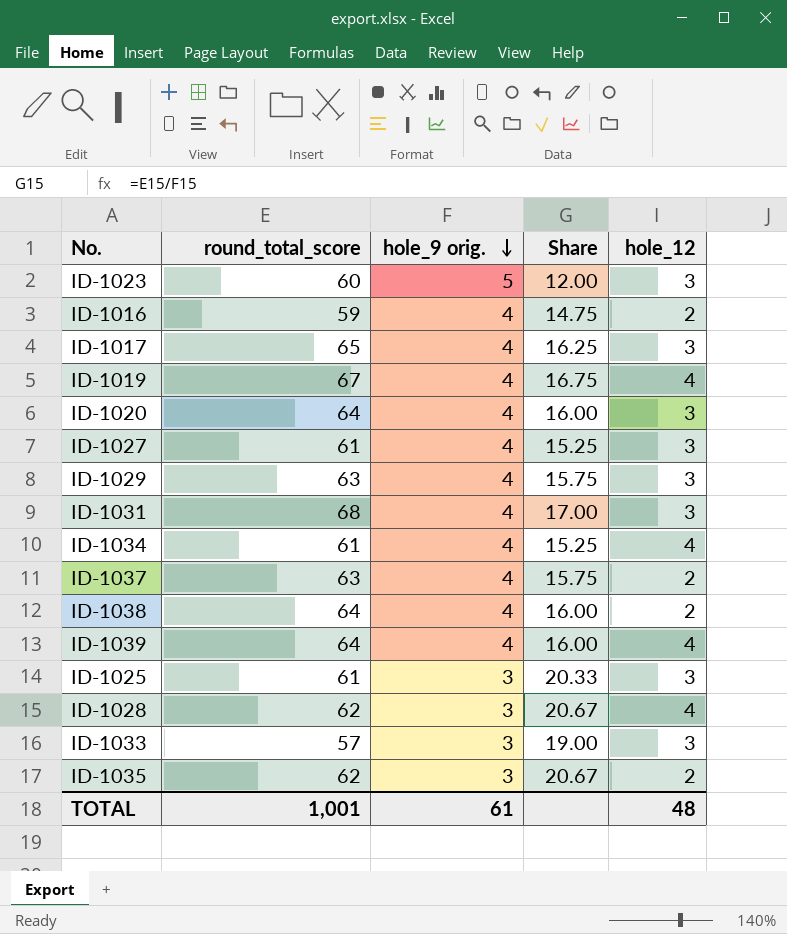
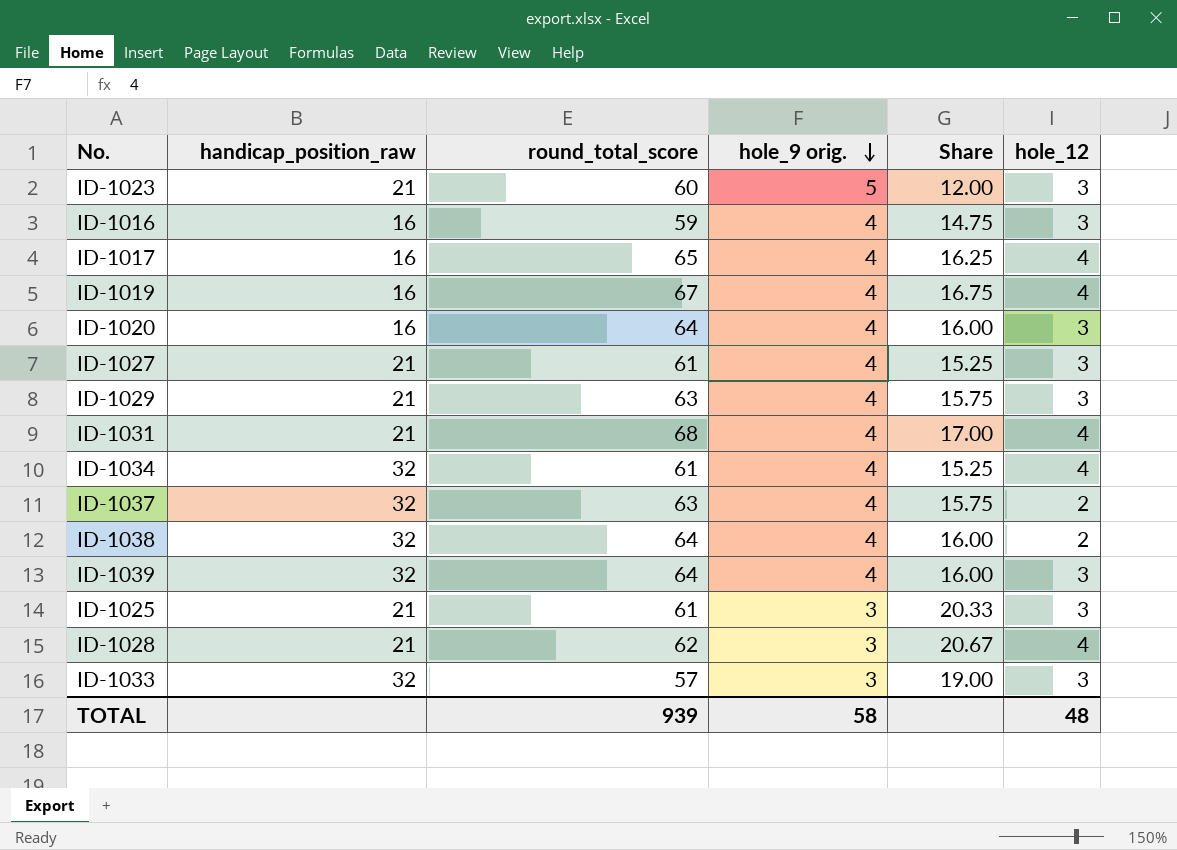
column handicap_position_raw | position: none -> 2
row ID-1035: 62 | 3 | 20.67 | 2 -> none
ID-1016 | hole_12: 2 -> 3
ID-1017 | hole_12: 3 -> 4
ID-1031 | hole_12: 3 -> 4
ID-1039 | hole_12: 4 -> 3
TOTAL | round_total_score: 1,001 -> 939
TOTAL | hole_9 orig.: 61 -> 58

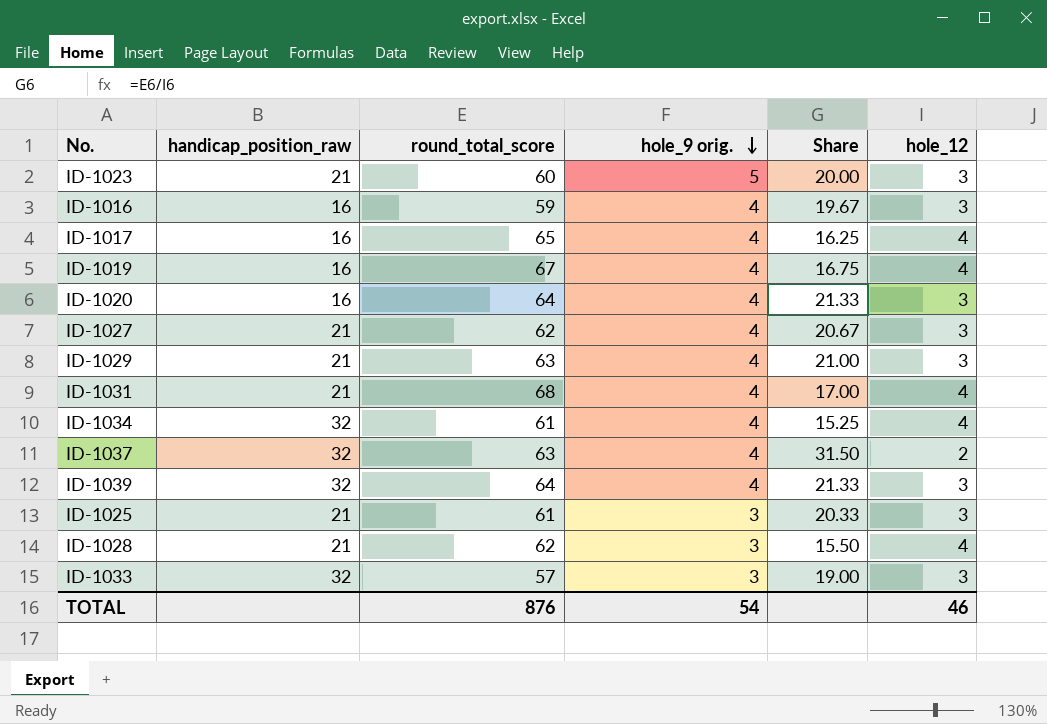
column Share | formula: [round_total_score] / [hole_9 orig.] -> [round_total_score] / [hole_12]
row ID-1038: 32 | 64 | 4 | 16.00 | 2 -> none
ID-1027 | round_total_score: 61 -> 62
TOTAL | round_total_score: 939 -> 876
TOTAL | hole_9 orig.: 58 -> 54
TOTAL | hole_12: 48 -> 46

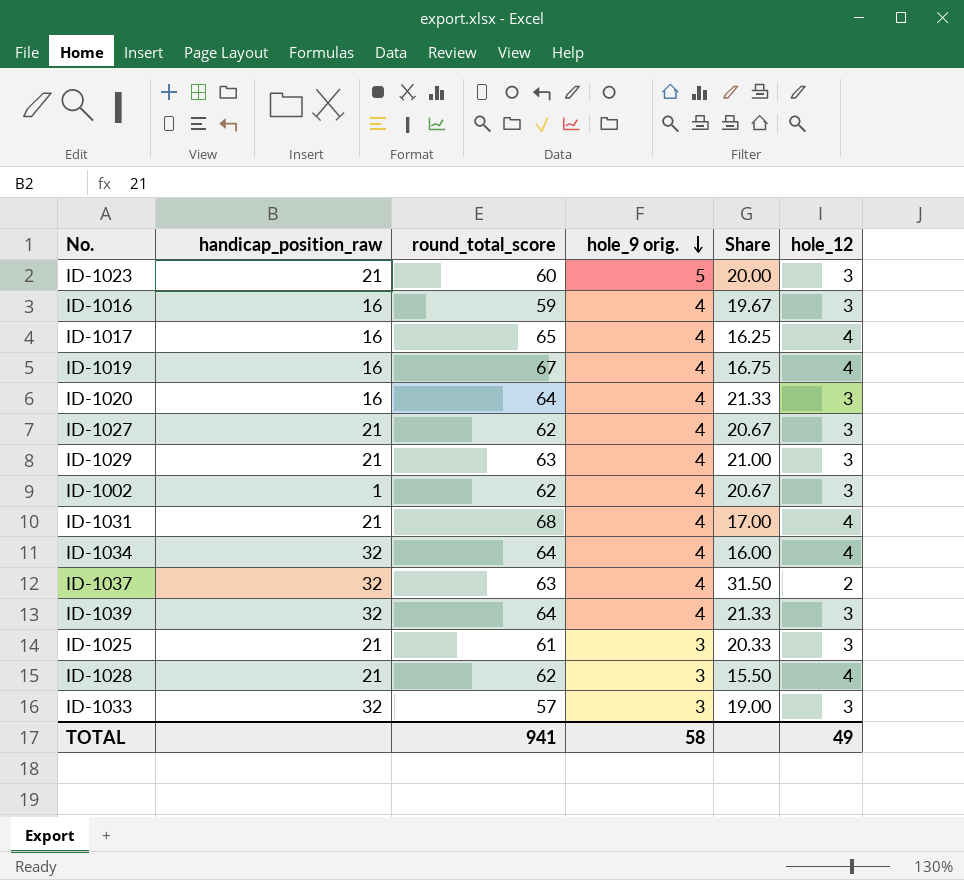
row ID-1002: none -> 1 | 62 | 4 | 20.67 | 3
ID-1034 | round_total_score: 61 -> 64
ID-1034 | Share: 15.25 -> 16.00
TOTAL | round_total_score: 876 -> 941
TOTAL | hole_9 orig.: 54 -> 58
TOTAL | hole_12: 46 -> 49

